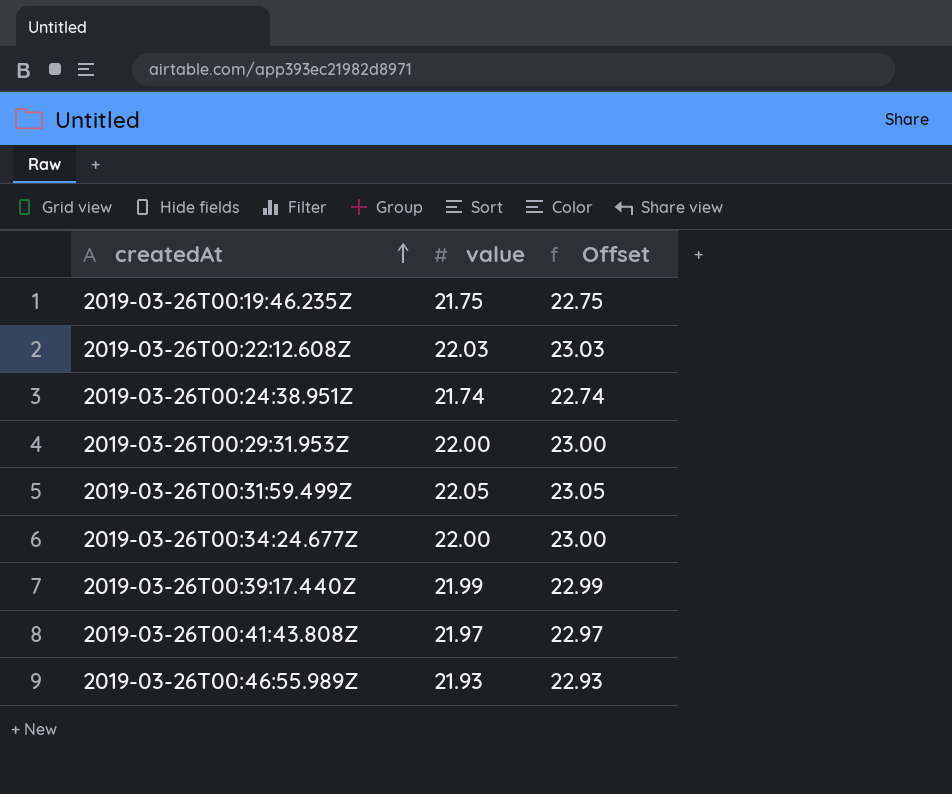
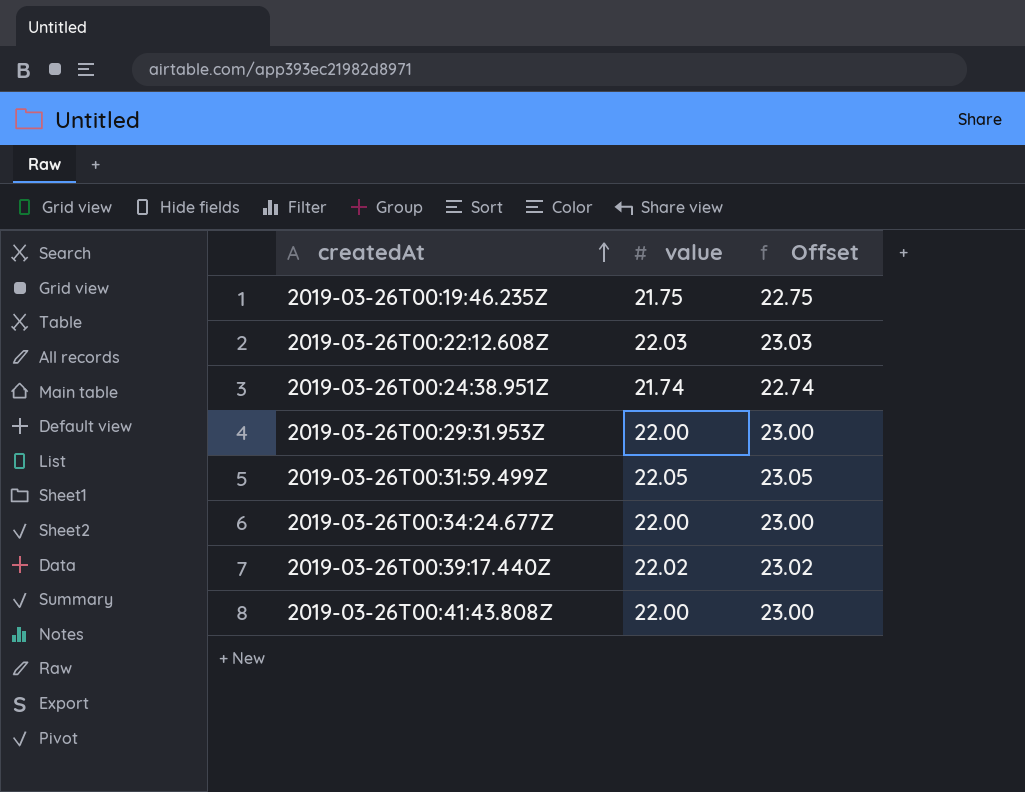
row 2019-03-26T00:46:55.989Z: 21.93 | 22.93 -> none
2019-03-26T00:39:17.440Z | value: 21.99 -> 22.02
2019-03-26T00:39:17.440Z | Offset: 22.99 -> 23.02
2019-03-26T00:41:43.808Z | value: 21.97 -> 22.00
2019-03-26T00:41:43.808Z | Offset: 22.97 -> 23.00

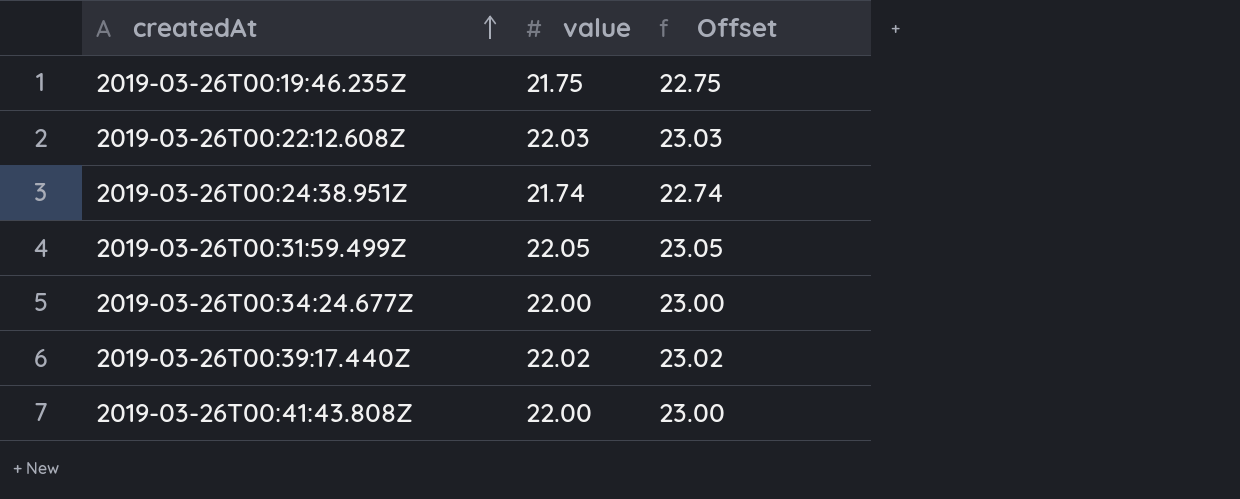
row 2019-03-26T00:29:31.953Z: 22.00 | 23.00 -> none

